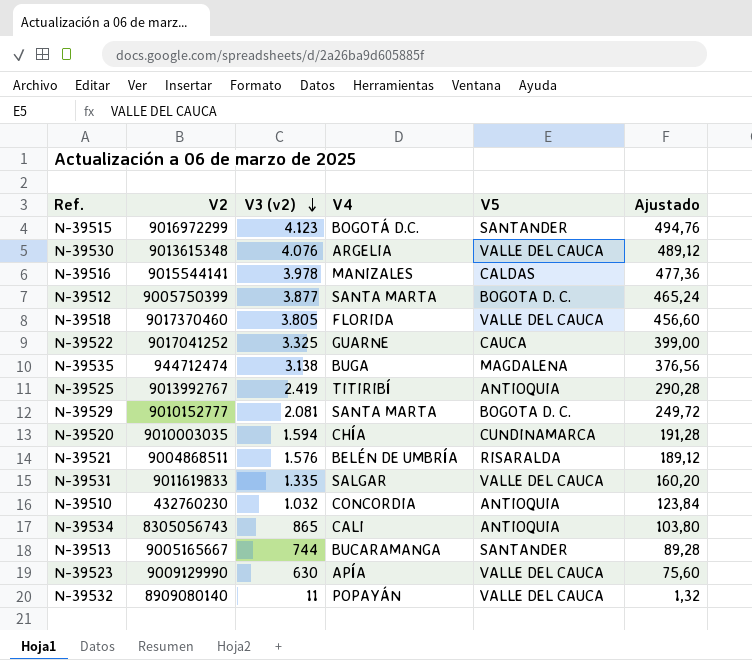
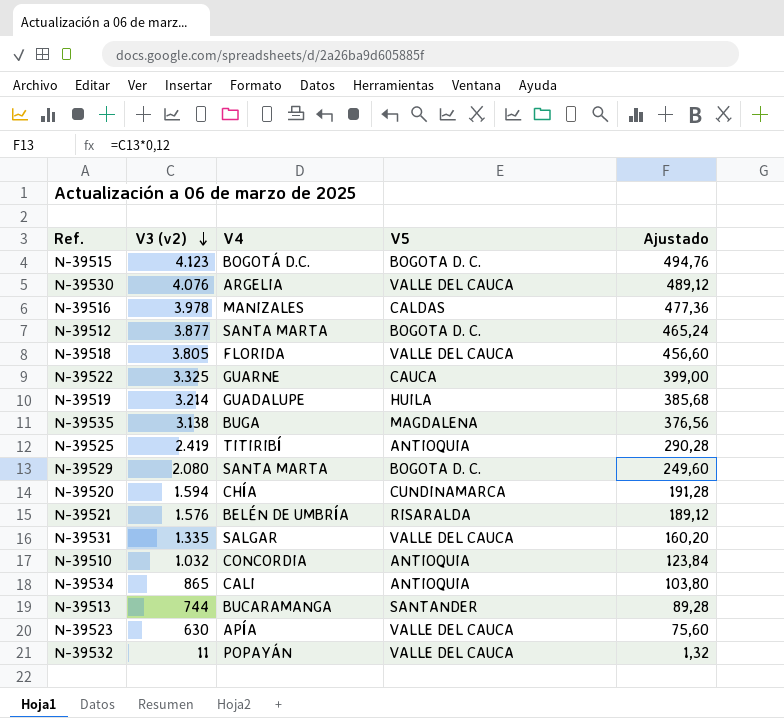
column V2 | position: 2 -> none
N-39515 | V5: SANTANDER -> BOGOTA D. C.
row N-39519: none -> 3.214 | GUADALUPE | HUILA | 385,68
N-39529 | V3 (v2): 2.081 -> 2.080
N-39529 | Ajustado: 249,72 -> 249,60

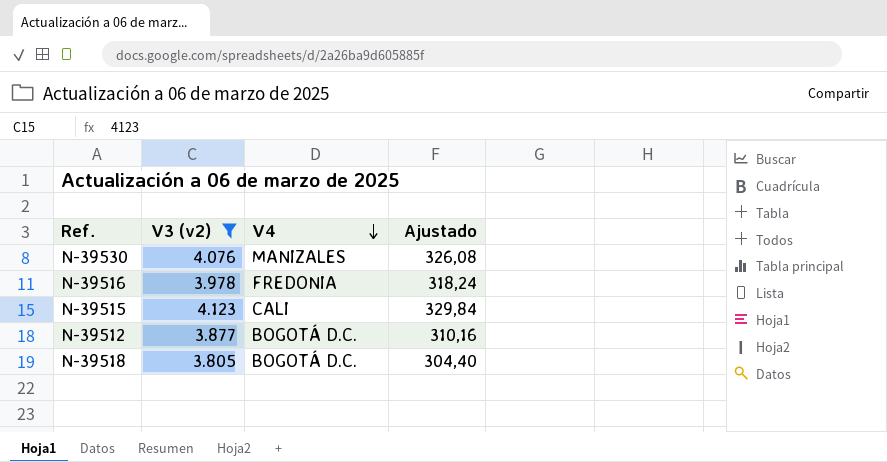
filter: none -> V3 (v2) >= 3.805
row order: V3 (v2) descending -> V4 descending
column V5 | position: 4 -> none
column Ajustado | formula: [V3 (v2)] * 0,12 -> [V3 (v2)] * 0,08
N-39530 | V4: ARGELIA -> MANIZALES
N-39516 | V4: MANIZALES -> FREDONIA
N-39515 | V4: BOGOTÁ D.C. -> CALI
N-39512 | V4: SANTA MARTA -> BOGOTÁ D.C.
N-39518 | V4: FLORIDA -> BOGOTÁ D.C.

